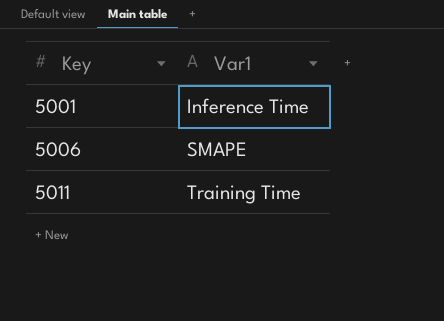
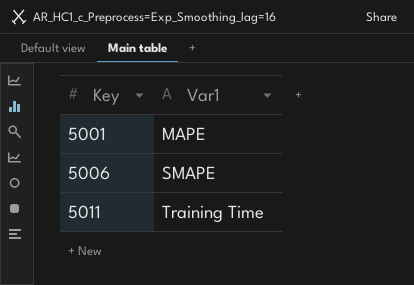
5001 | Var1: Inference Time -> MAPE

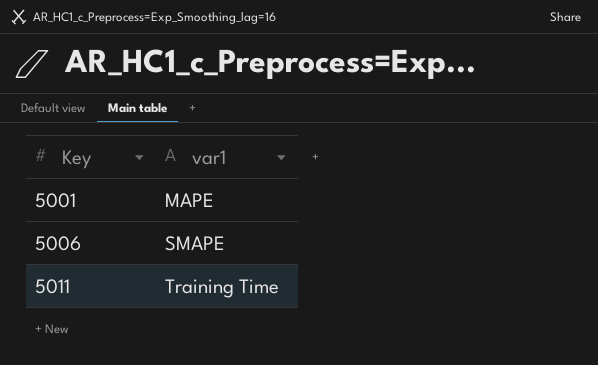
column name: Var1 -> var1

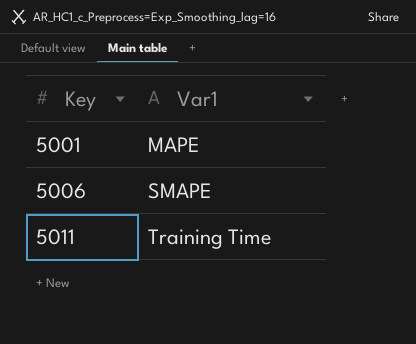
column name: var1 -> Var1

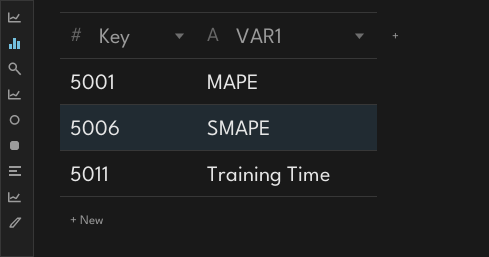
column name: Var1 -> VAR1

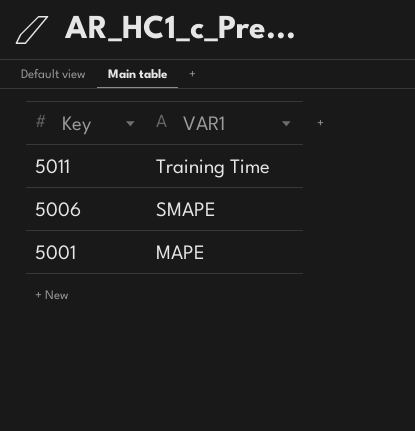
row order: Key ascending -> Key descending

